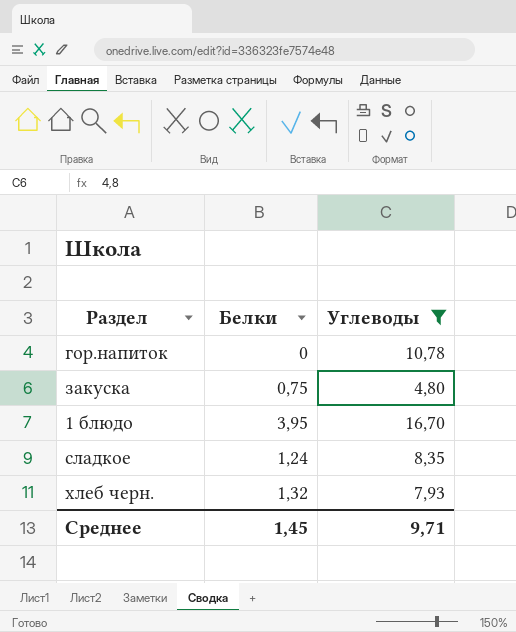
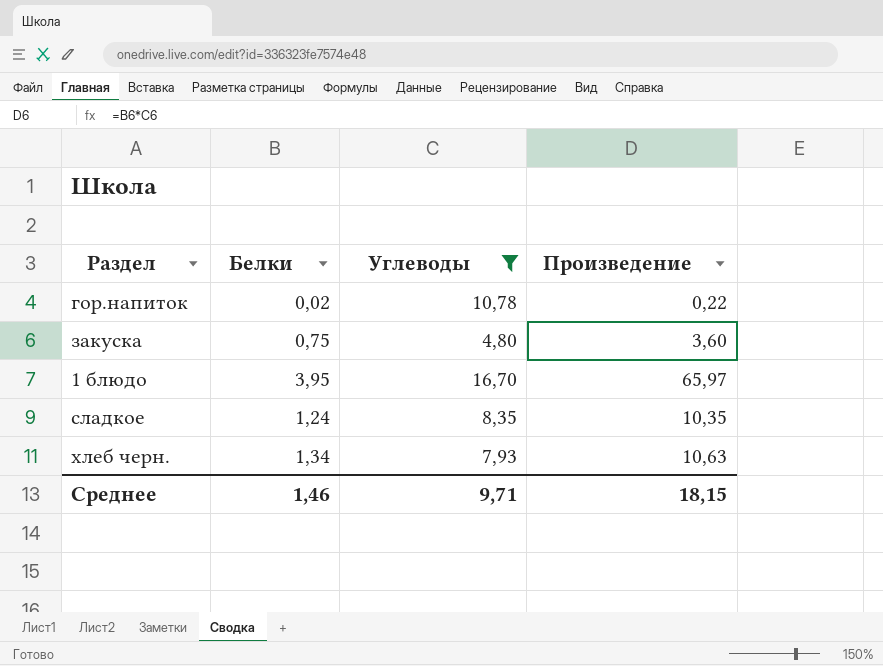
column Произведение | formula: none -> [Белки] * [Углеводы]
гор.напиток | Белки: 0 -> 0,02
хлеб черн. | Белки: 1,32 -> 1,34
Среднее | Белки: 1,45 -> 1,46

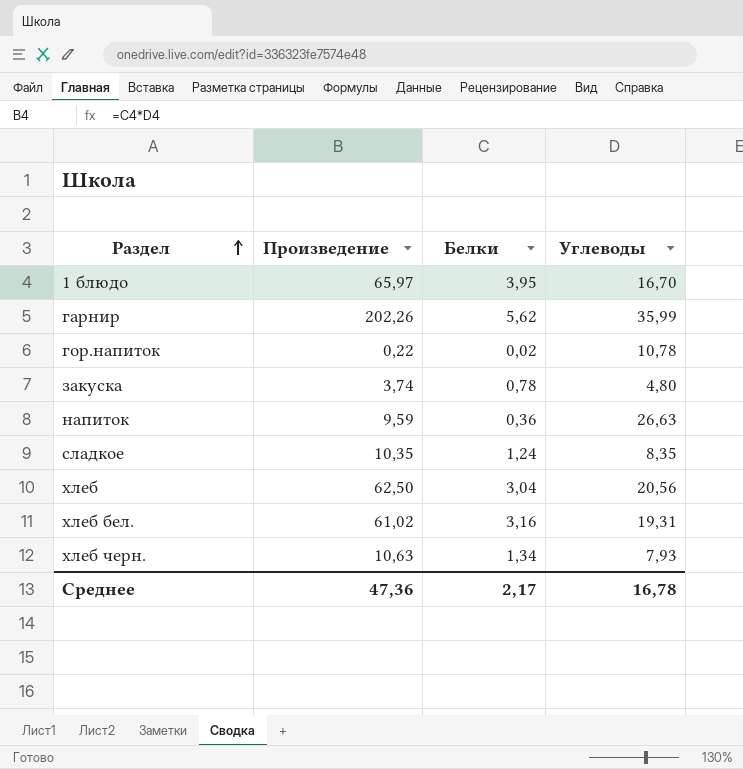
filter: Углеводы <= 16,70 -> none
row order: none -> Раздел ascending
column Произведение | position: 4 -> 2
закуска | Произведение: 3,60 -> 3,74
закуска | Белки: 0,75 -> 0,78
Среднее | Произведение: 18,15 -> 47,36
Среднее | Белки: 1,46 -> 2,17
Среднее | Углеводы: 9,71 -> 16,78

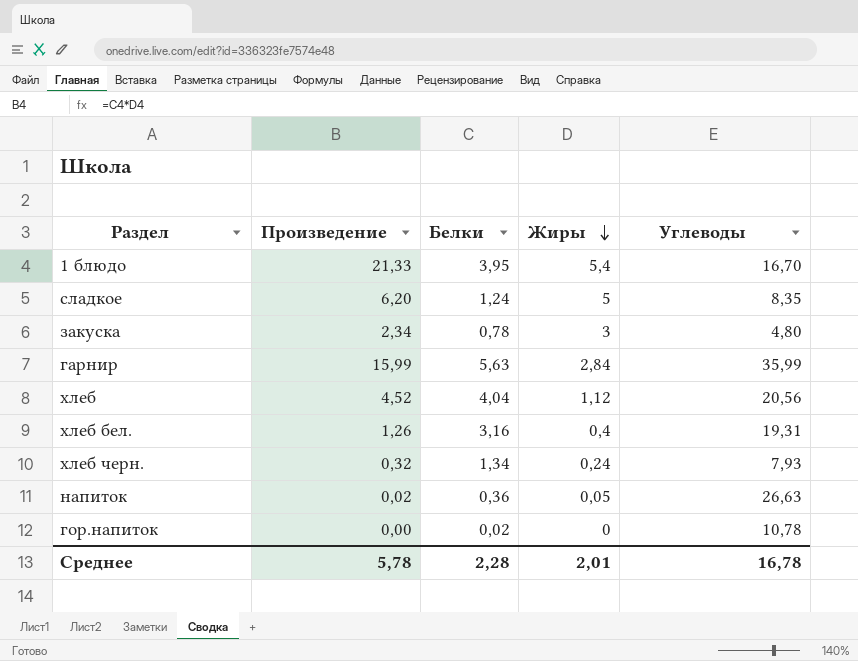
row order: Раздел ascending -> Жиры descending
column Произведение | formula: [Белки] * [Углеводы] -> [Белки] * [Жиры]
column Жиры | position: none -> 4
гарнир | Белки: 5,62 -> 5,63
хлеб | Белки: 3,04 -> 4,04
Среднее | Произведение: 47,36 -> 5,78
Среднее | Белки: 2,17 -> 2,28

